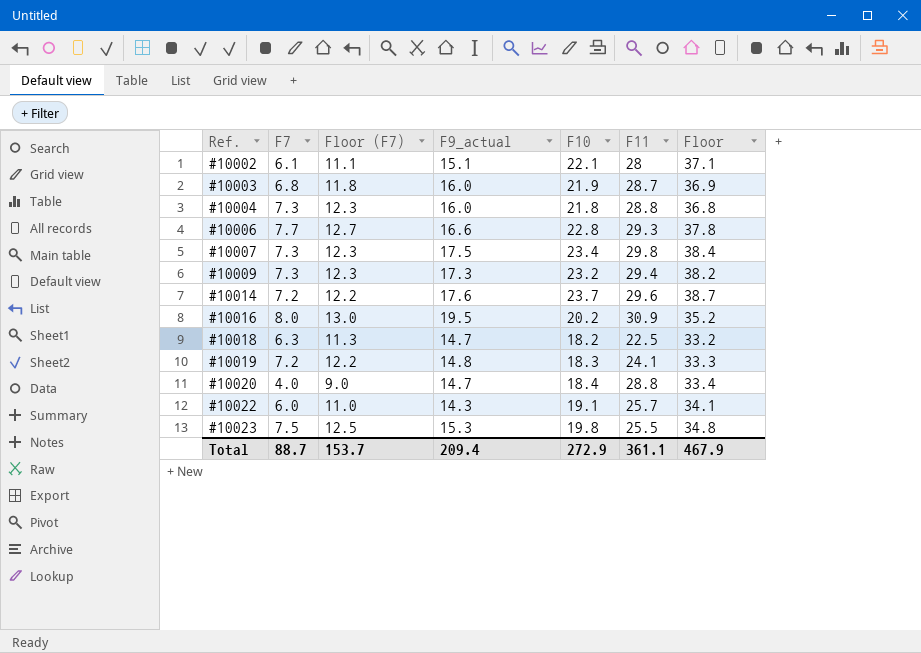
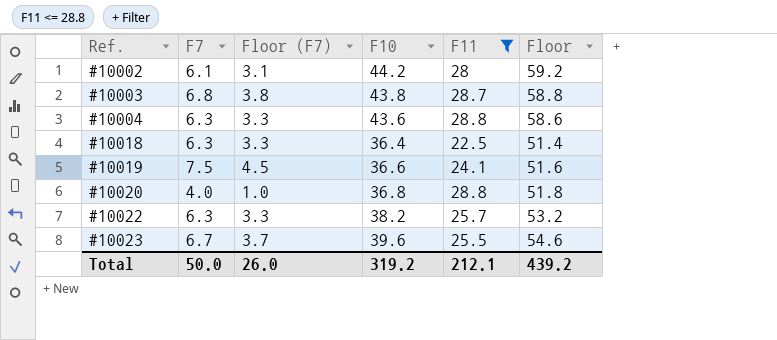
filter: none -> F11 <= 28.8
column F9_actual | position: 4 -> none
column Floor (F7) | formula: [F7] + 5 -> [F7] - 3
#10002 | F10: 22.1 -> 44.2
#10002 | Floor: 37.1 -> 59.2
#10003 | F10: 21.9 -> 43.8
#10003 | Floor: 36.9 -> 58.8
#10004 | F7: 7.3 -> 6.3
#10004 | F10: 21.8 -> 43.6
#10004 | Floor: 36.8 -> 58.6
#10018 | F10: 18.2 -> 36.4
#10018 | Floor: 33.2 -> 51.4
#10019 | F7: 7.2 -> 7.5
#10019 | F10: 18.3 -> 36.6
#10019 | Floor: 33.3 -> 51.6
#10020 | F10: 18.4 -> 36.8
#10020 | Floor: 33.4 -> 51.8
#10022 | F7: 6.0 -> 6.3
#10022 | F10: 19.1 -> 38.2
#10022 | Floor: 34.1 -> 53.2
#10023 | F7: 7.5 -> 6.7
#10023 | F10: 19.8 -> 39.6
#10023 | Floor: 34.8 -> 54.6
Total | F7: 88.7 -> 50.0
Total | Floor (F7): 153.7 -> 26.0
Total | F10: 272.9 -> 319.2
Total | F11: 361.1 -> 212.1
Total | Floor: 467.9 -> 439.2

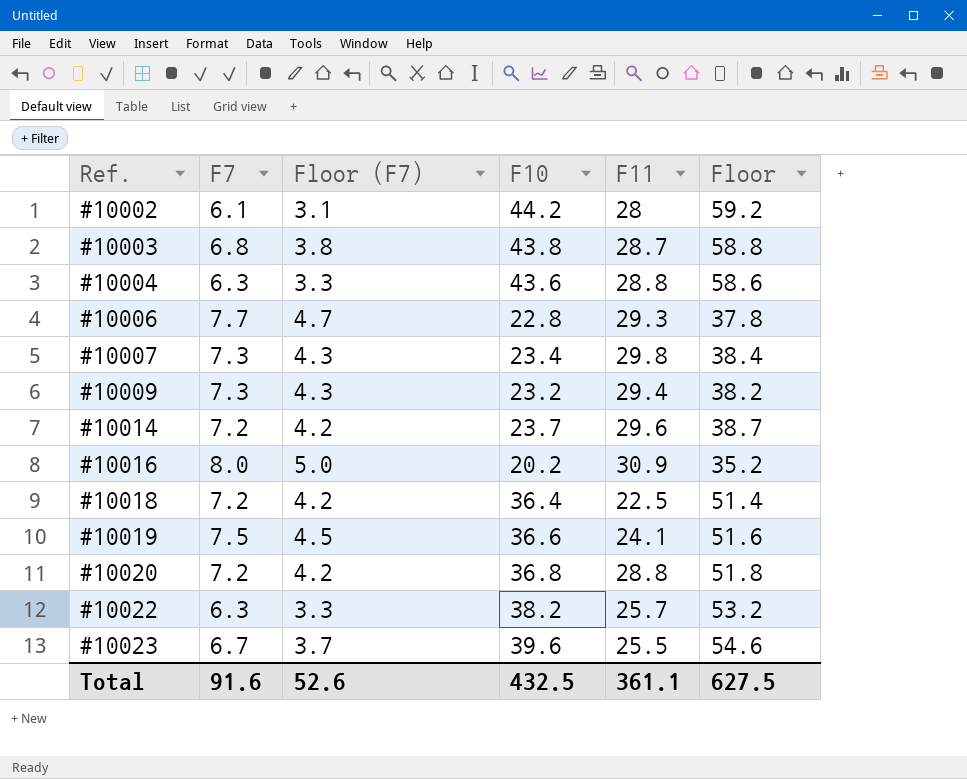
filter: F11 <= 28.8 -> none
#10018 | F7: 6.3 -> 7.2
#10018 | Floor (F7): 3.3 -> 4.2
#10020 | F7: 4.0 -> 7.2
#10020 | Floor (F7): 1.0 -> 4.2
Total | F7: 50.0 -> 91.6
Total | Floor (F7): 26.0 -> 52.6
Total | F10: 319.2 -> 432.5
Total | F11: 212.1 -> 361.1
Total | Floor: 439.2 -> 627.5

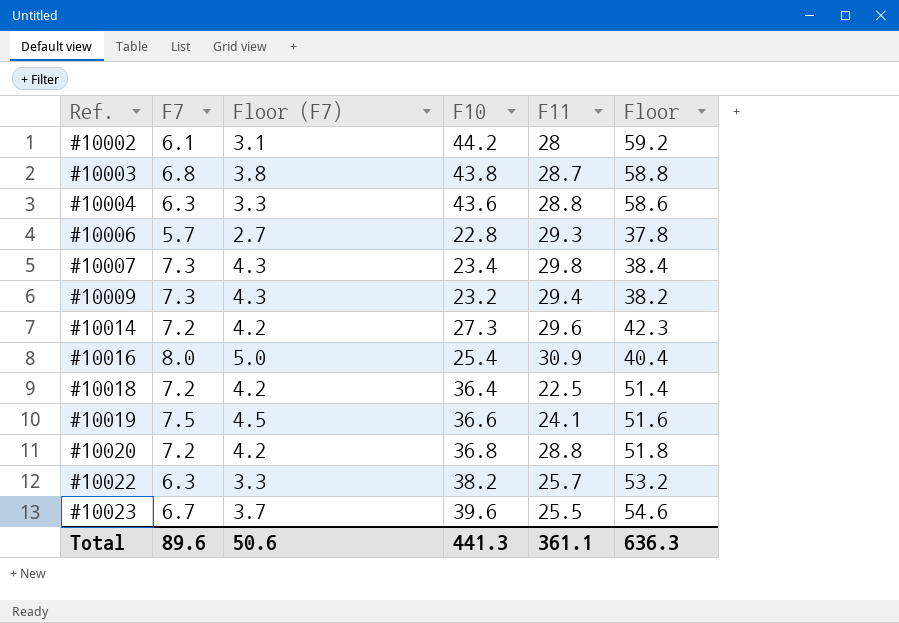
#10006 | F7: 7.7 -> 5.7
#10006 | Floor (F7): 4.7 -> 2.7
#10014 | F10: 23.7 -> 27.3
#10014 | Floor: 38.7 -> 42.3
#10016 | F10: 20.2 -> 25.4
#10016 | Floor: 35.2 -> 40.4
Total | F7: 91.6 -> 89.6
Total | Floor (F7): 52.6 -> 50.6
Total | F10: 432.5 -> 441.3
Total | Floor: 627.5 -> 636.3

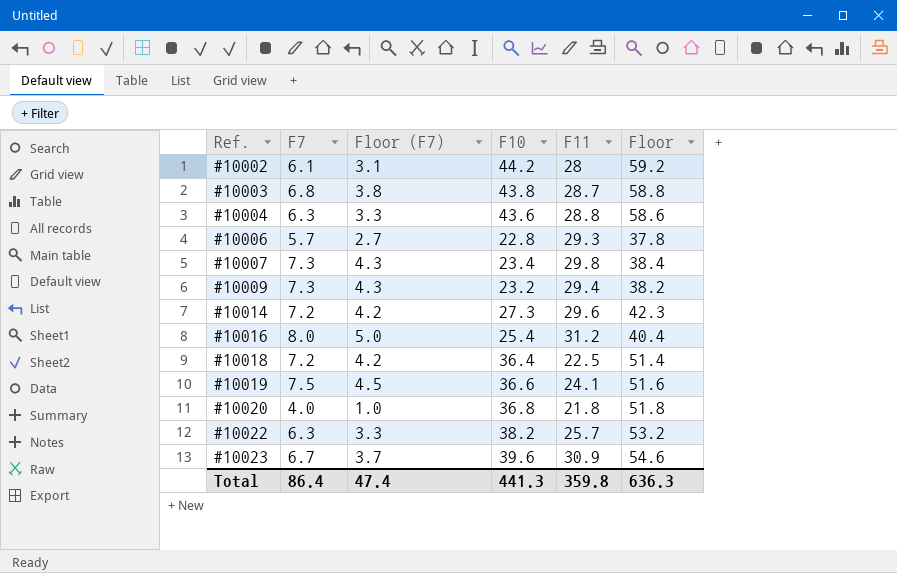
#10016 | F11: 30.9 -> 31.2
#10020 | F7: 7.2 -> 4.0
#10020 | Floor (F7): 4.2 -> 1.0
#10020 | F11: 28.8 -> 21.8
#10023 | F11: 25.5 -> 30.9
Total | F7: 89.6 -> 86.4
Total | Floor (F7): 50.6 -> 47.4
Total | F11: 361.1 -> 359.8

